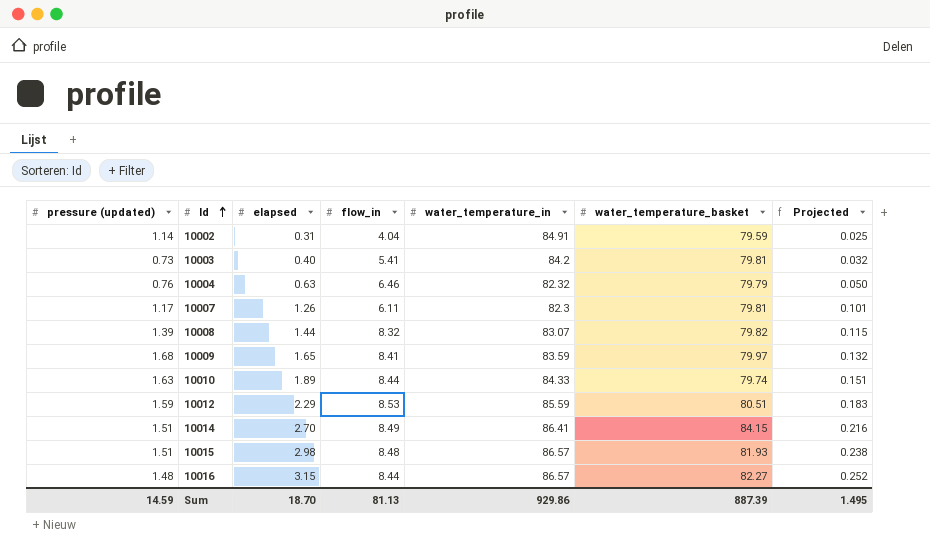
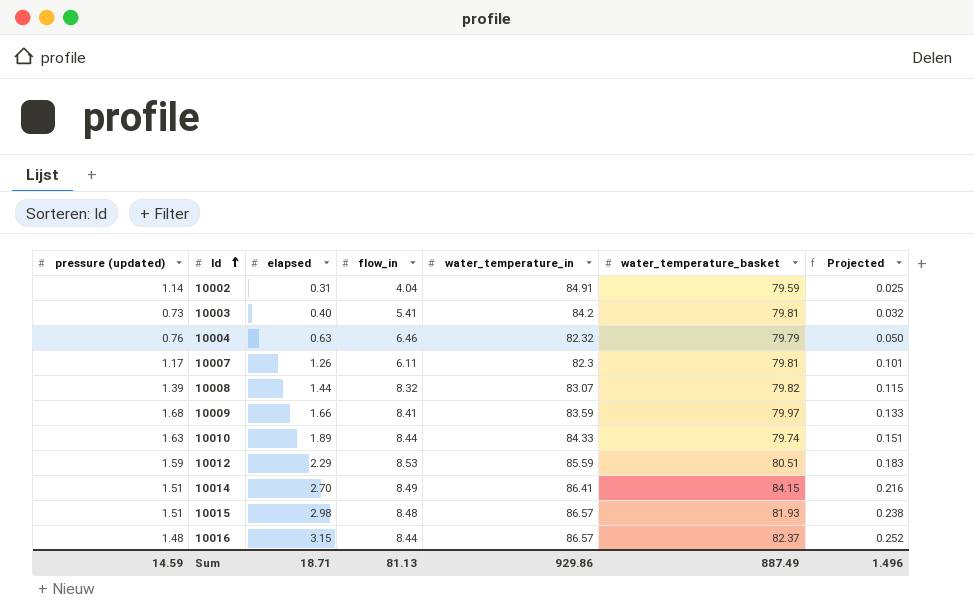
10009 | elapsed: 1.65 -> 1.66
10009 | Projected: 0.132 -> 0.133
10016 | water_temperature_basket: 82.27 -> 82.37
Sum | elapsed: 18.70 -> 18.71
Sum | water_temperature_basket: 887.39 -> 887.49
Sum | Projected: 1.495 -> 1.496

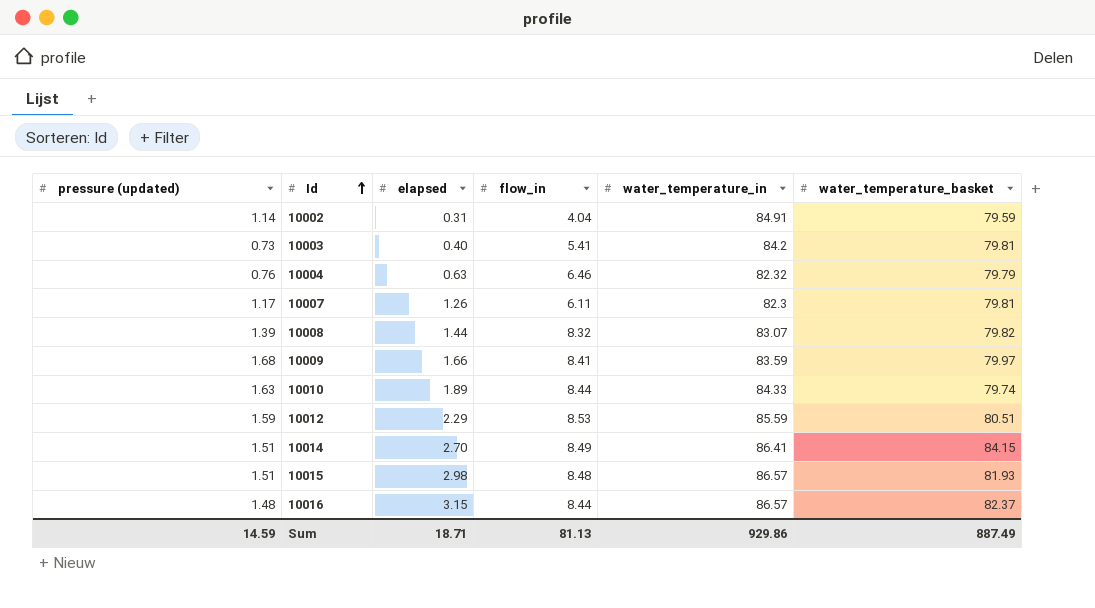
column Projected | formula: [elapsed] * 0.08 -> none

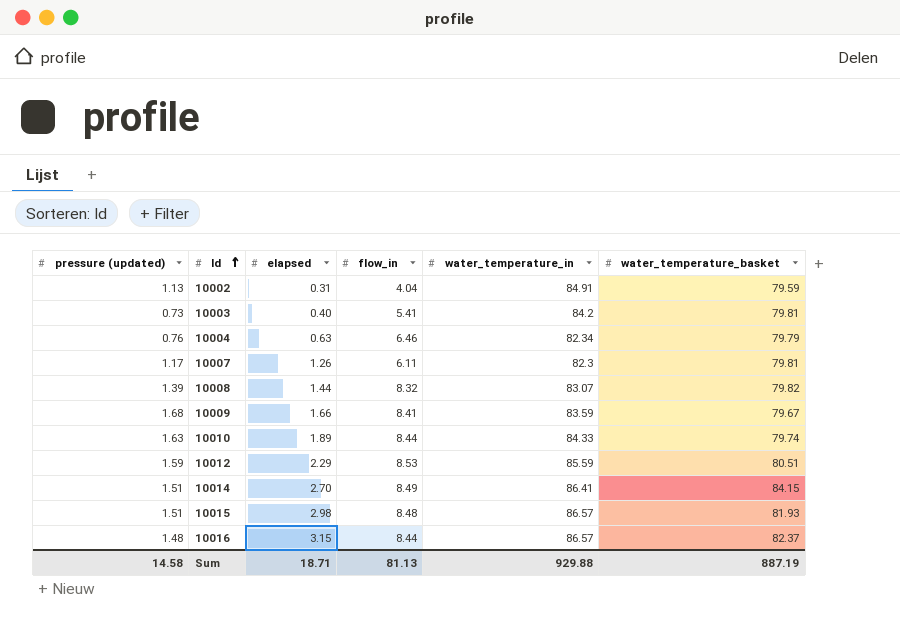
10002 | pressure (updated): 1.14 -> 1.13
10004 | water_temperature_in: 82.32 -> 82.34
10009 | water_temperature_basket: 79.97 -> 79.67
Sum | pressure (updated): 14.59 -> 14.58
Sum | water_temperature_in: 929.86 -> 929.88
Sum | water_temperature_basket: 887.49 -> 887.19

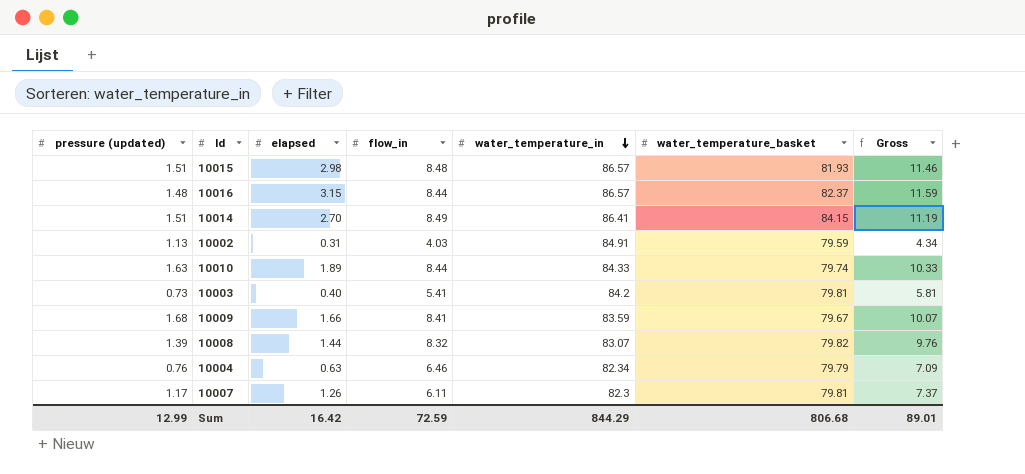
row order: Id ascending -> water_temperature_in descending
column Gross | formula: none -> [elapsed] + [flow_in]
row 10012: 1.59 | 2.29 | 8.53 | 85.59 | 80.51 -> none
10002 | flow_in: 4.04 -> 4.03
Sum | pressure (updated): 14.58 -> 12.99
Sum | elapsed: 18.71 -> 16.42
Sum | flow_in: 81.13 -> 72.59
Sum | water_temperature_in: 929.88 -> 844.29
Sum | water_temperature_basket: 887.19 -> 806.68

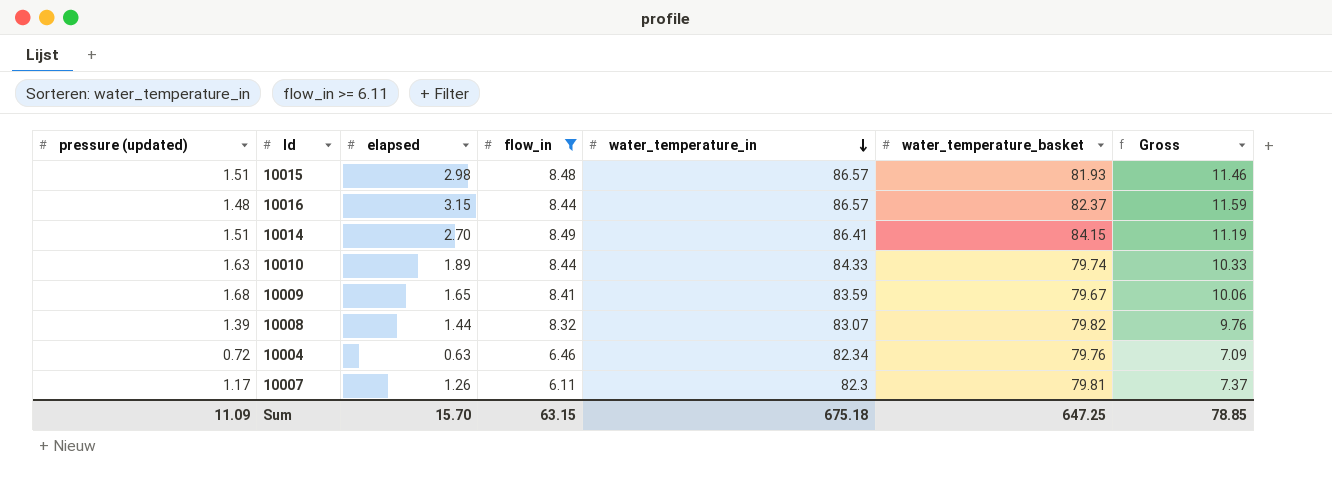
filter: none -> flow_in >= 6.11
10009 | elapsed: 1.66 -> 1.65
10009 | Gross: 10.07 -> 10.06
10004 | pressure (updated): 0.76 -> 0.72
10004 | water_temperature_basket: 79.79 -> 79.76
Sum | pressure (updated): 12.99 -> 11.09
Sum | elapsed: 16.42 -> 15.70
Sum | flow_in: 72.59 -> 63.15
Sum | water_temperature_in: 844.29 -> 675.18
Sum | water_temperature_basket: 806.68 -> 647.25
Sum | Gross: 89.01 -> 78.85

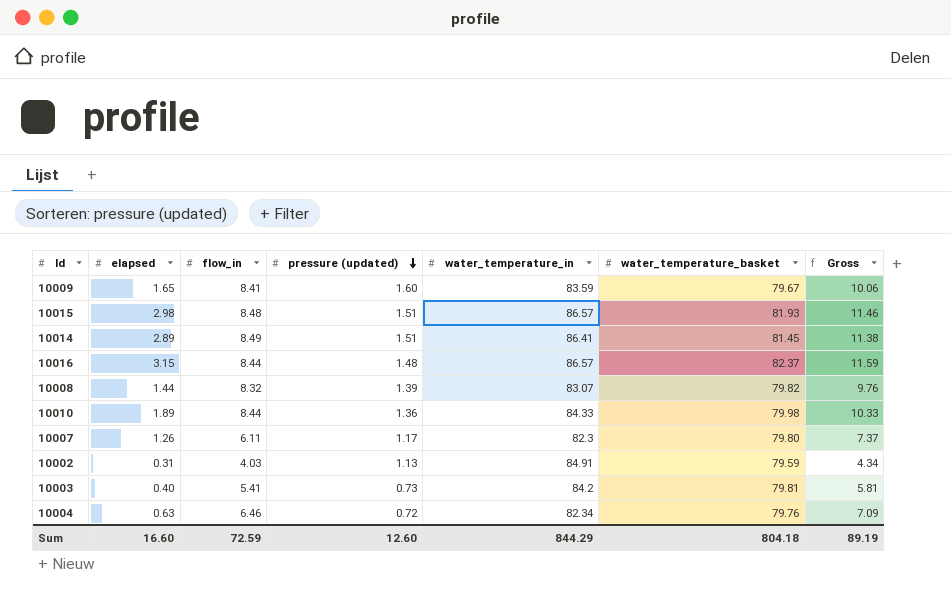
filter: flow_in >= 6.11 -> none
row order: water_temperature_in descending -> pressure (updated) descending
column pressure (updated) | position: 1 -> 4
10009 | pressure (updated): 1.68 -> 1.60
10014 | elapsed: 2.70 -> 2.89
10014 | water_temperature_basket: 84.15 -> 81.45
10014 | Gross: 11.19 -> 11.38
10010 | pressure (updated): 1.63 -> 1.36
10010 | water_temperature_basket: 79.74 -> 79.98
10007 | water_temperature_basket: 79.81 -> 79.80
Sum | elapsed: 15.70 -> 16.60
Sum | flow_in: 63.15 -> 72.59
Sum | pressure (updated): 11.09 -> 12.60
Sum | water_temperature_in: 675.18 -> 844.29
Sum | water_temperature_basket: 647.25 -> 804.18
Sum | Gross: 78.85 -> 89.19

